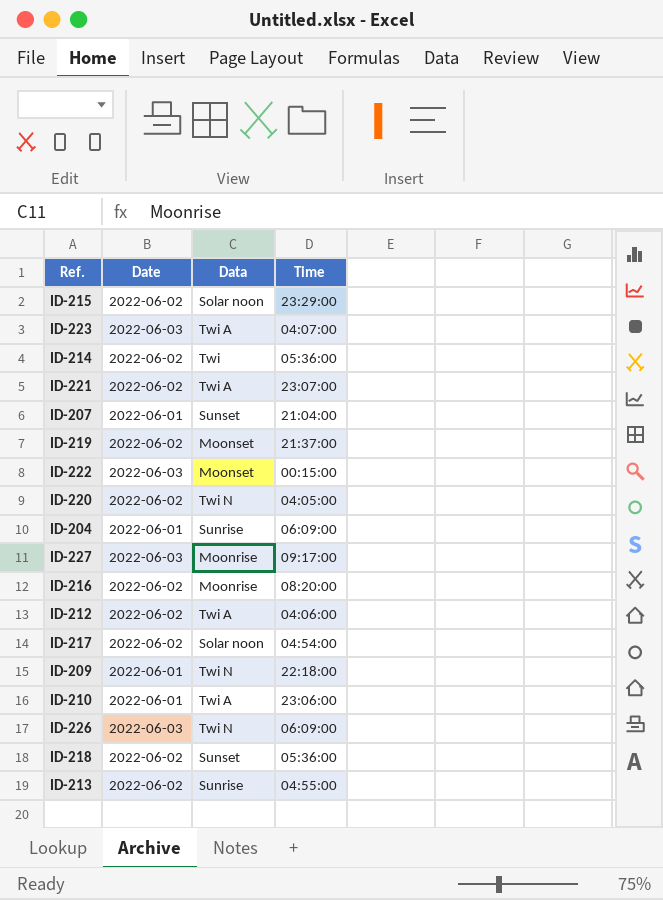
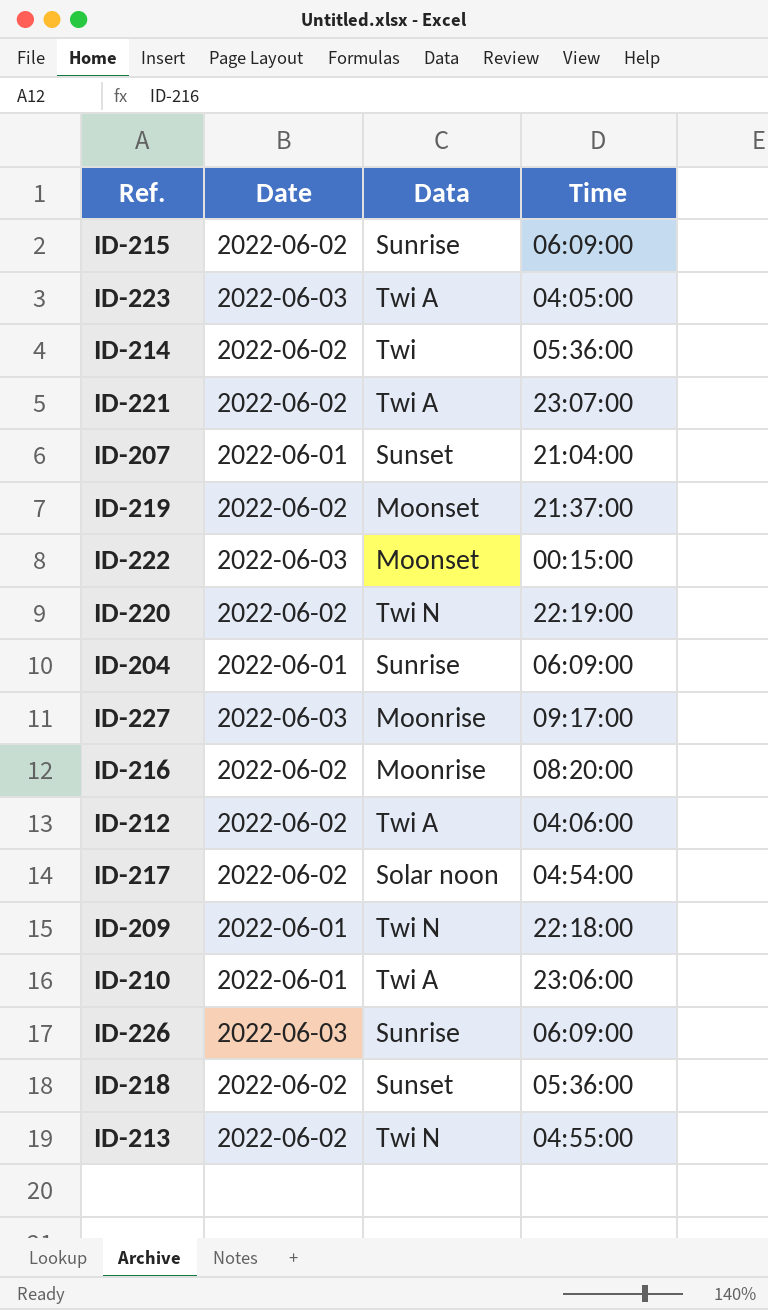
ID-215 | Data: Solar noon -> Sunrise
ID-215 | Time: 23:29:00 -> 06:09:00
ID-223 | Time: 04:07:00 -> 04:05:00
ID-220 | Time: 04:05:00 -> 22:19:00
ID-226 | Data: Twi N -> Sunrise
ID-213 | Data: Sunrise -> Twi N

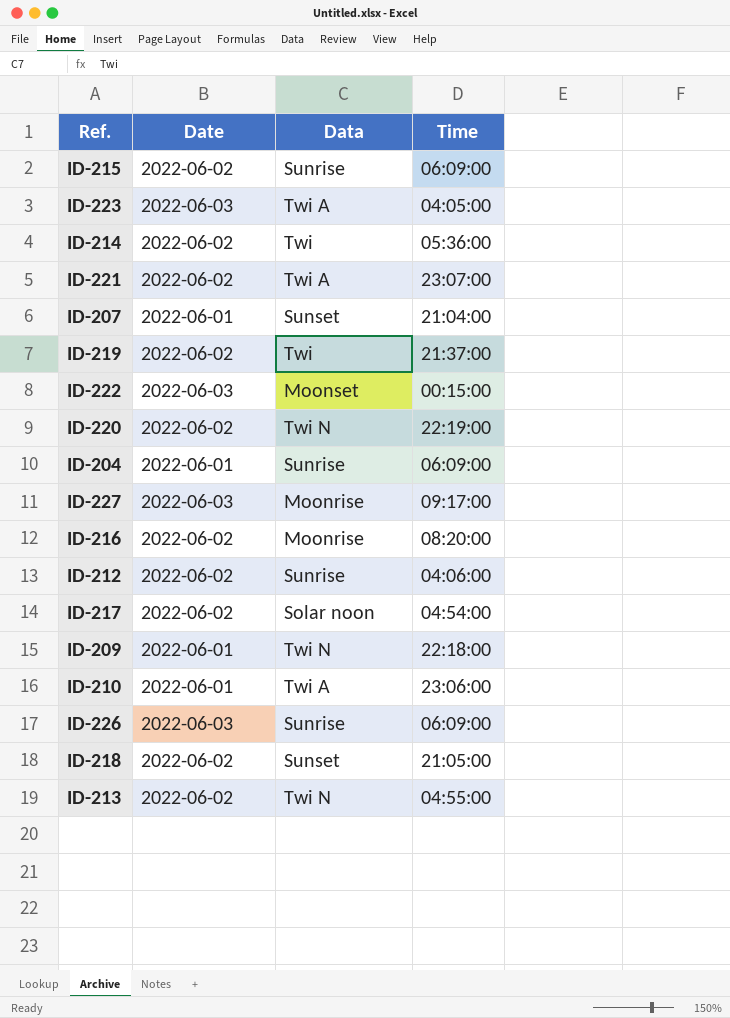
ID-219 | Data: Moonset -> Twi
ID-212 | Data: Twi A -> Sunrise
ID-218 | Time: 05:36:00 -> 21:05:00

